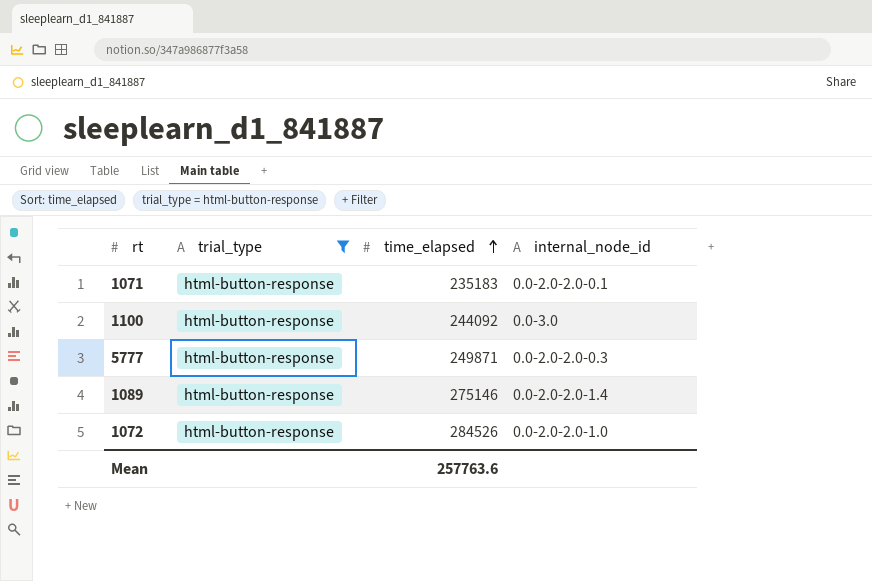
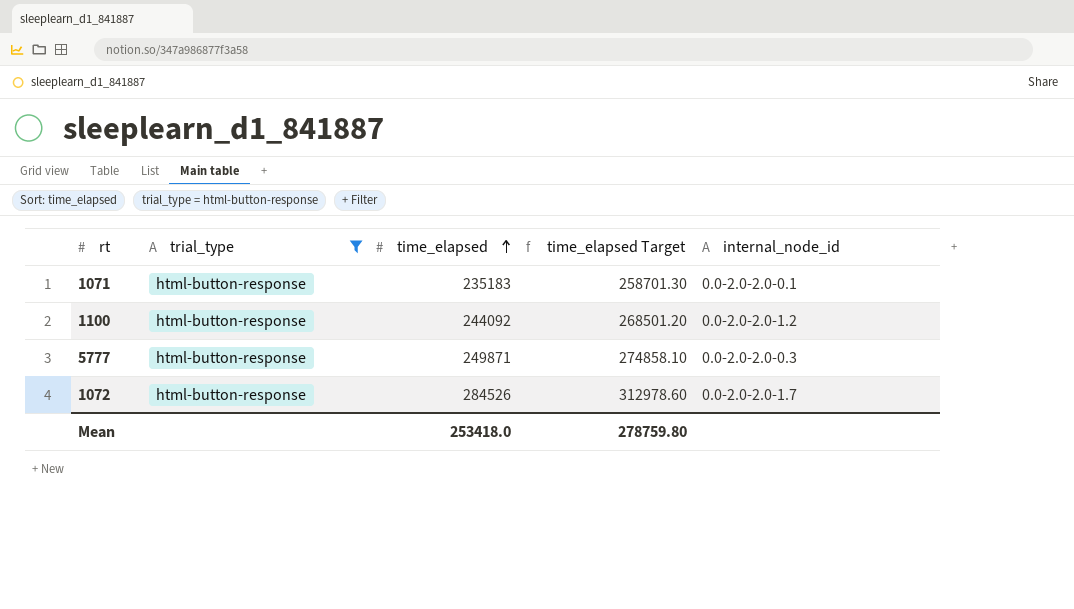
column time_elapsed Target | formula: none -> [time_elapsed] * 1.1
row 1089: html-button-response | 275146 | 0.0-2.0-2.0-1.4 -> none
1100 | internal_node_id: 0.0-3.0 -> 0.0-2.0-2.0-1.2
1072 | internal_node_id: 0.0-2.0-2.0-1.0 -> 0.0-2.0-2.0-1.7
Mean | time_elapsed: 257763.6 -> 253418.0

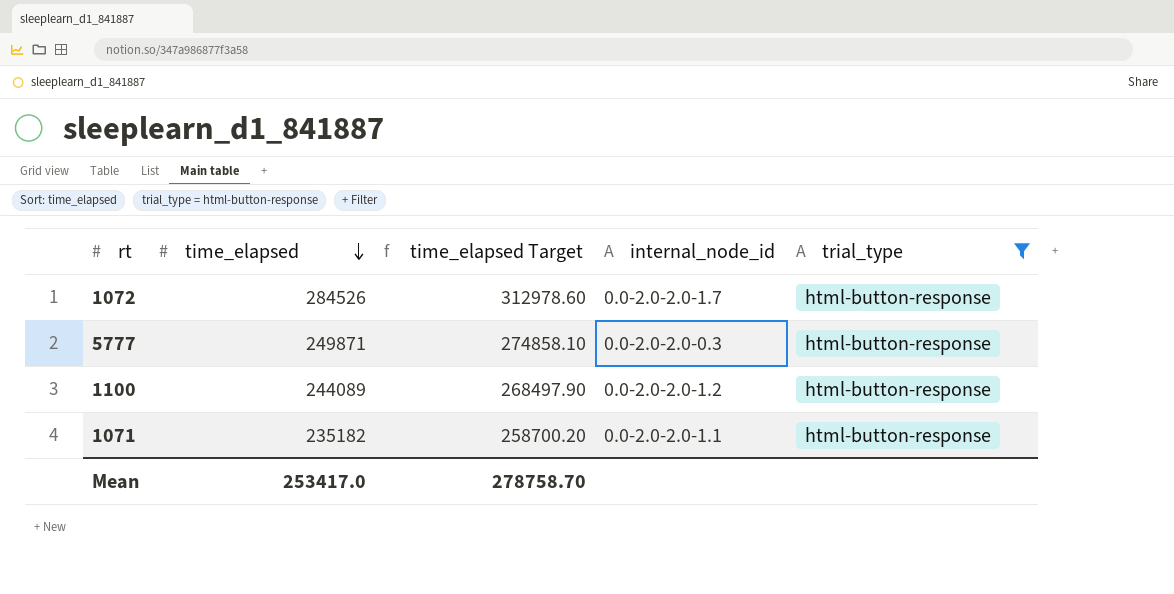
row order: time_elapsed ascending -> time_elapsed descending
column trial_type | position: 2 -> 5
1100 | time_elapsed: 244092 -> 244089
1100 | time_elapsed Target: 268501.20 -> 268497.90
1071 | time_elapsed: 235183 -> 235182
1071 | time_elapsed Target: 258701.30 -> 258700.20
1071 | internal_node_id: 0.0-2.0-2.0-0.1 -> 0.0-2.0-2.0-1.1
Mean | time_elapsed: 253418.0 -> 253417.0
Mean | time_elapsed Target: 278759.80 -> 278758.70

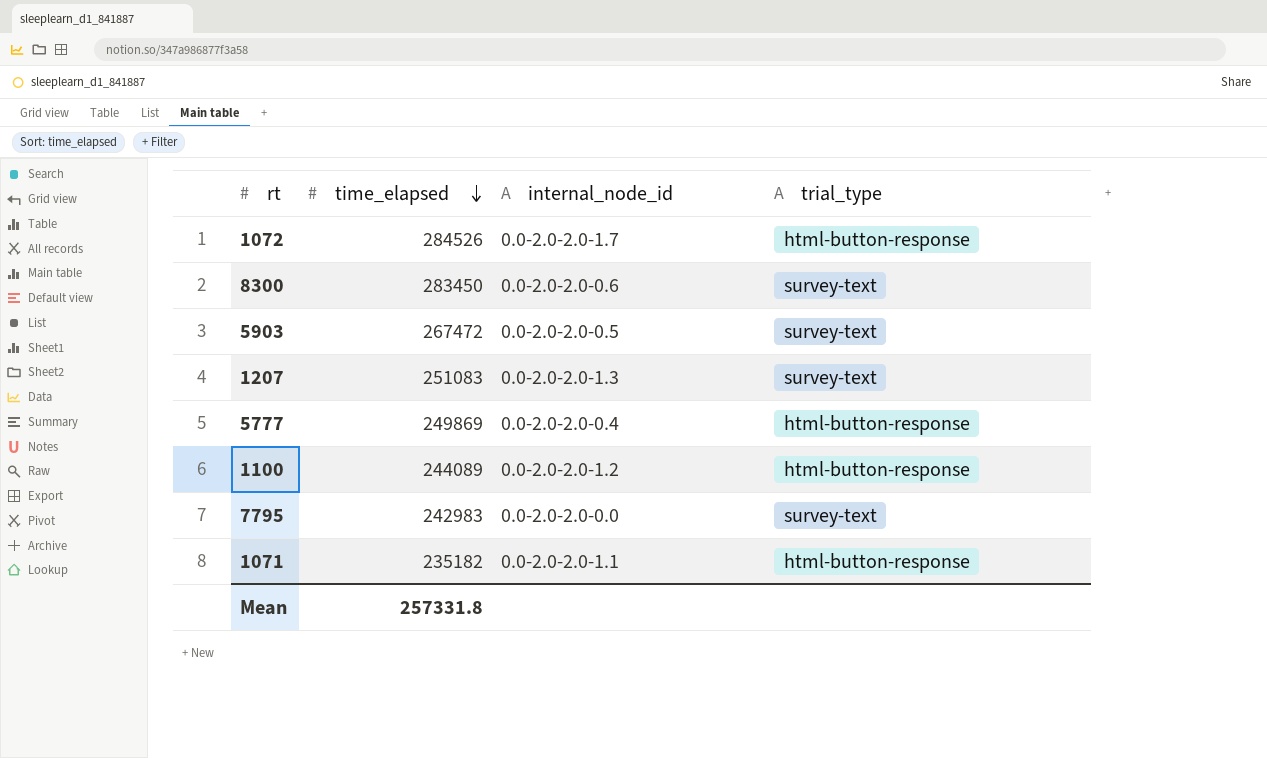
filter: trial_type = html-button-response -> none
column time_elapsed Target | formula: [time_elapsed] * 1.1 -> none
5777 | time_elapsed: 249871 -> 249869
5777 | internal_node_id: 0.0-2.0-2.0-0.3 -> 0.0-2.0-2.0-0.4
Mean | time_elapsed: 253417.0 -> 257331.8

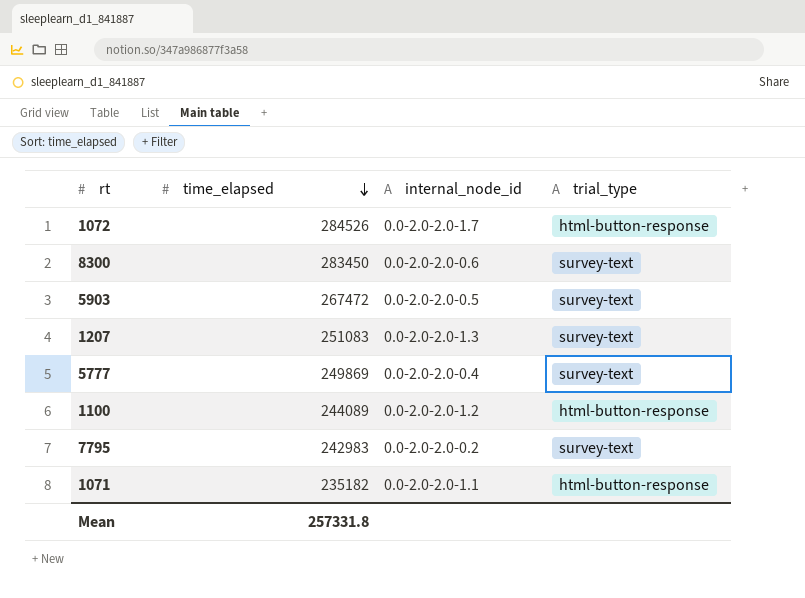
5777 | trial_type: html-button-response -> survey-text
7795 | internal_node_id: 0.0-2.0-2.0-0.0 -> 0.0-2.0-2.0-0.2

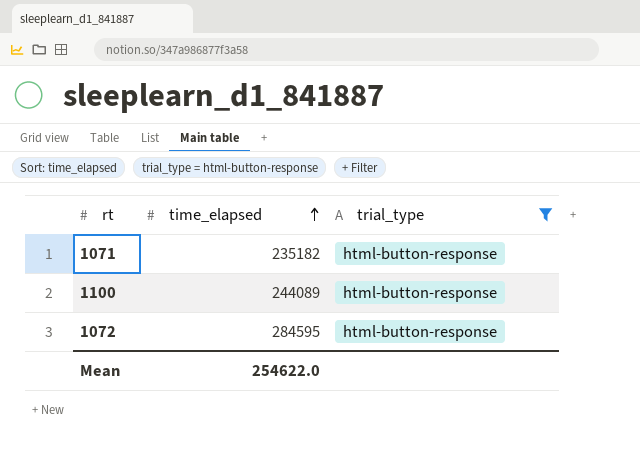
filter: none -> trial_type = html-button-response
row order: time_elapsed descending -> time_elapsed ascending
column internal_node_id | position: 3 -> none
1072 | time_elapsed: 284526 -> 284595
Mean | time_elapsed: 257331.8 -> 254622.0

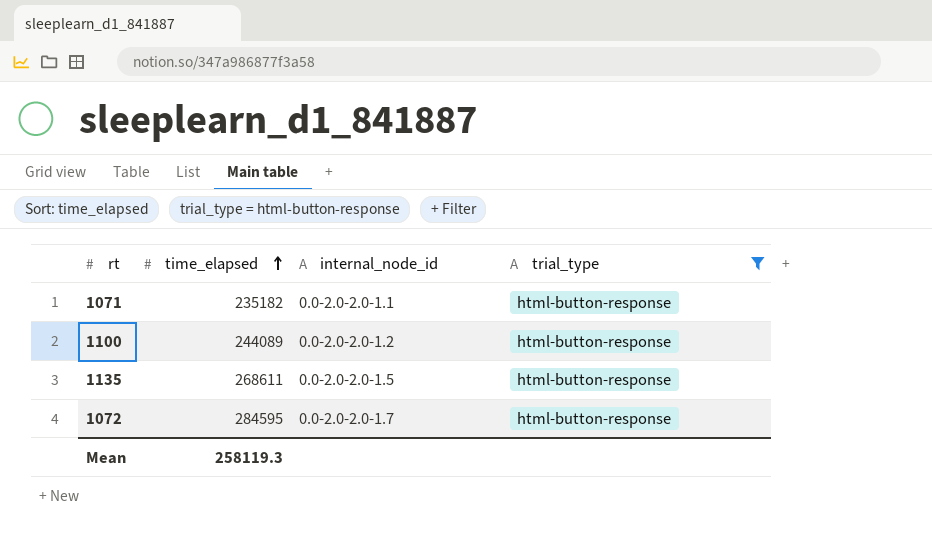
column internal_node_id | position: none -> 3
row 1135: none -> 268611 | 0.0-2.0-2.0-1.5 | html-button-response
Mean | time_elapsed: 254622.0 -> 258119.3

